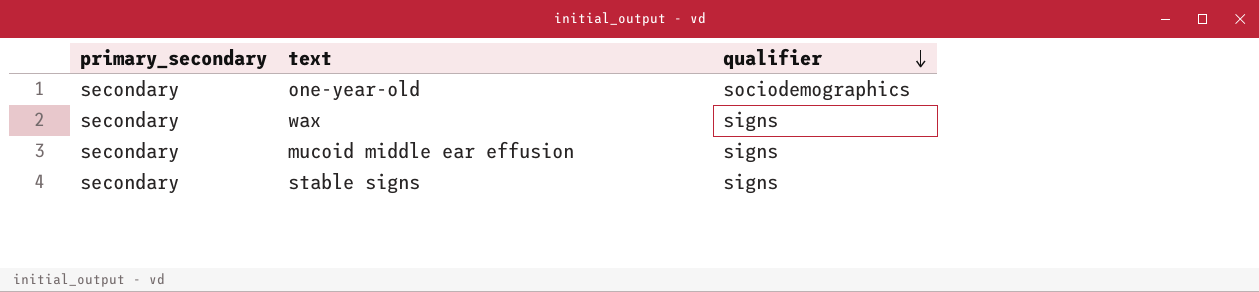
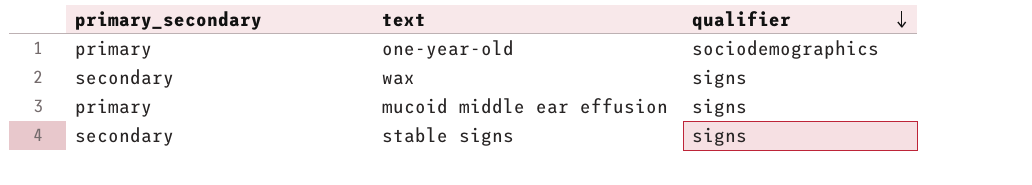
one-year-old | primary_secondary: secondary -> primary
mucoid middle ear effusion | primary_secondary: secondary -> primary

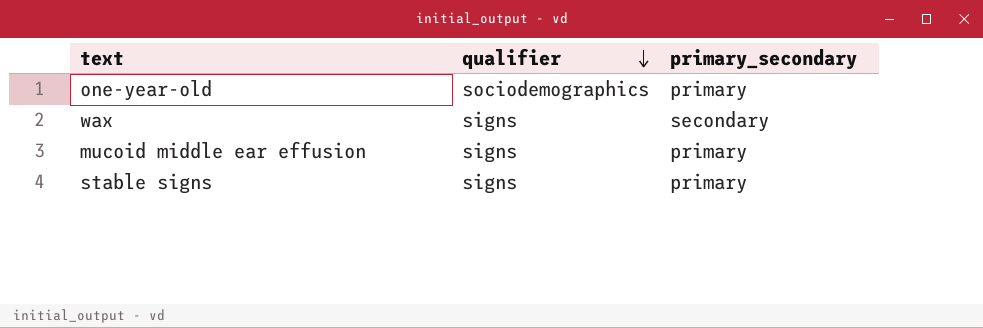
column primary_secondary | position: 1 -> 3
stable signs | primary_secondary: secondary -> primary

